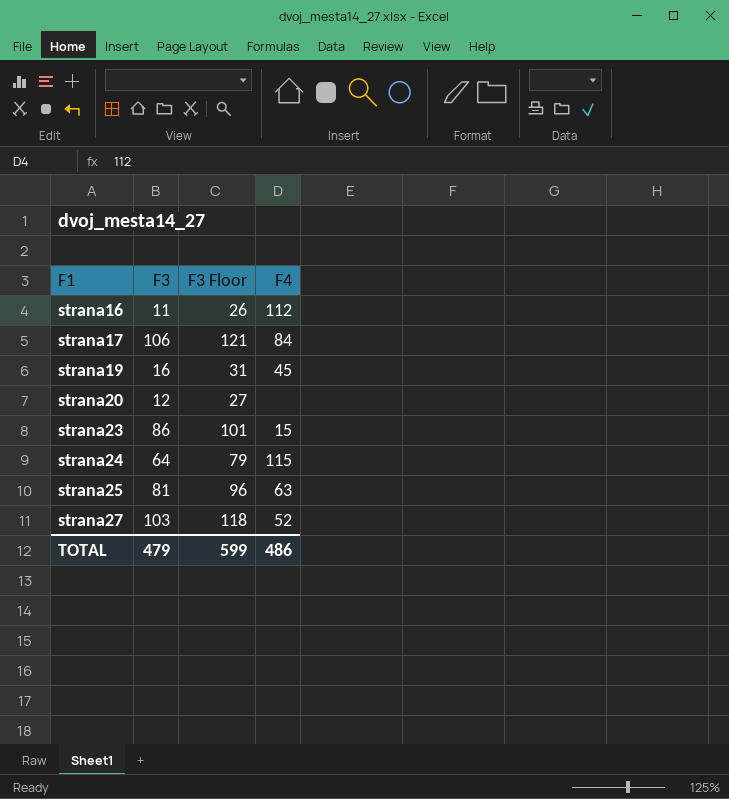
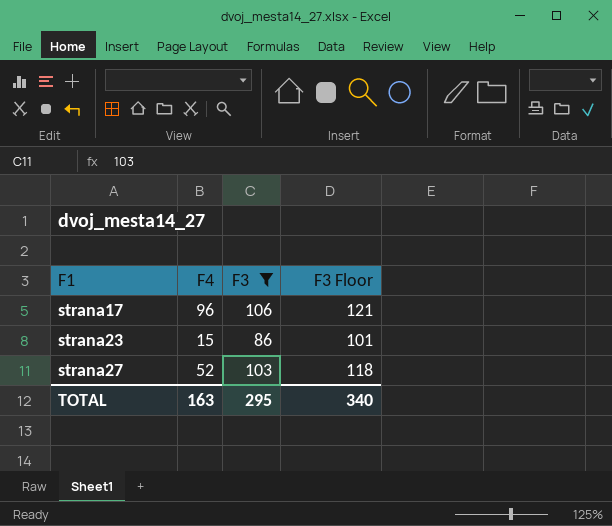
filter: none -> F3 >= 86
column F4 | position: 4 -> 2
strana17 | F4: 84 -> 96
TOTAL | F4: 486 -> 163
TOTAL | F3: 479 -> 295
TOTAL | F3 Floor: 599 -> 340

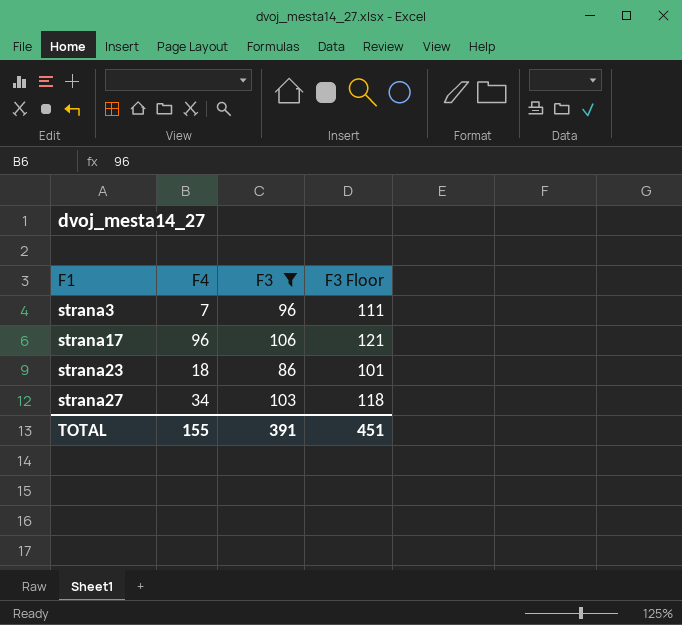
row strana3: none -> 7 | 96 | 111
strana23 | F4: 15 -> 18
strana27 | F4: 52 -> 34
TOTAL | F4: 163 -> 155
TOTAL | F3: 295 -> 391
TOTAL | F3 Floor: 340 -> 451

